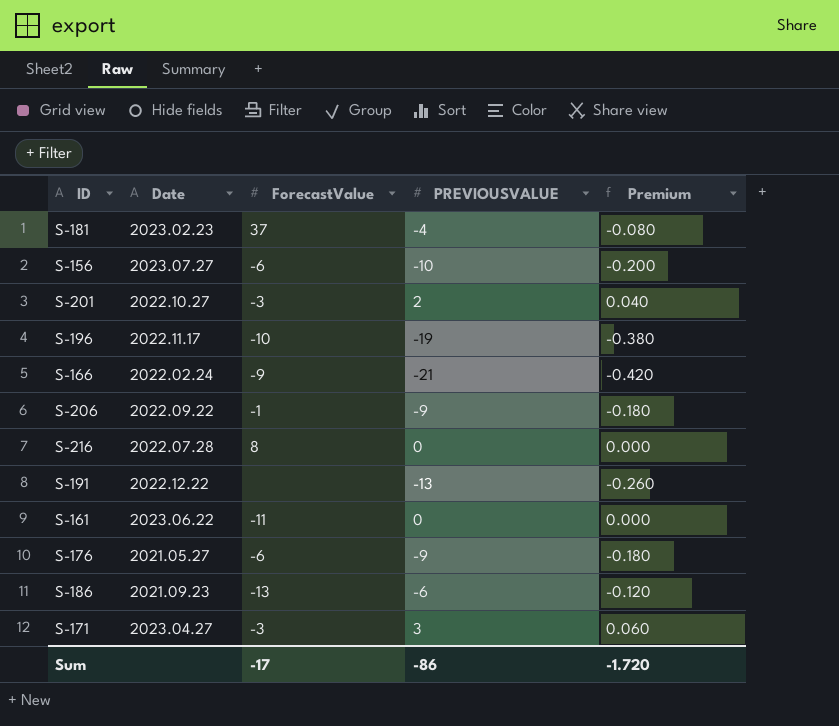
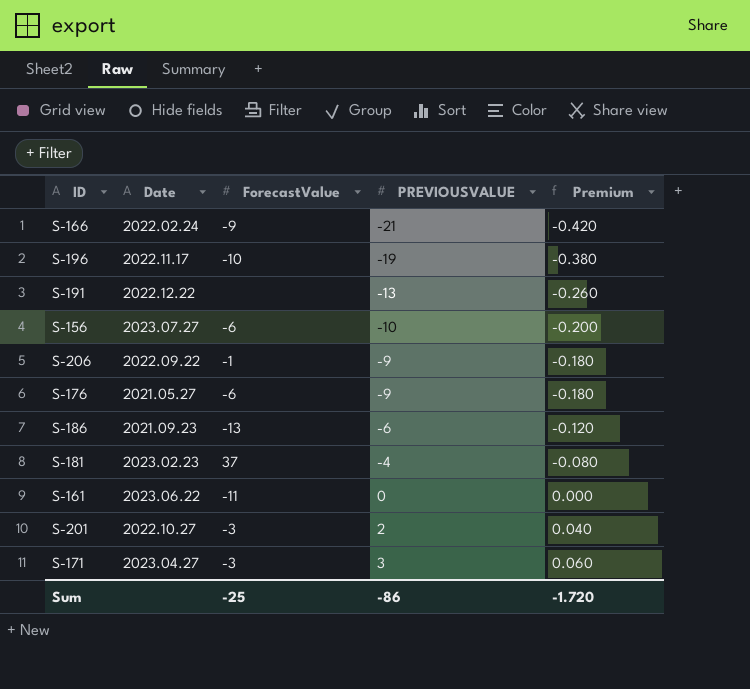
row order: none -> PREVIOUSVALUE ascending
row S-216: 2022.07.28 | 8 | 0 | 0.000 -> none
Sum | ForecastValue: -17 -> -25

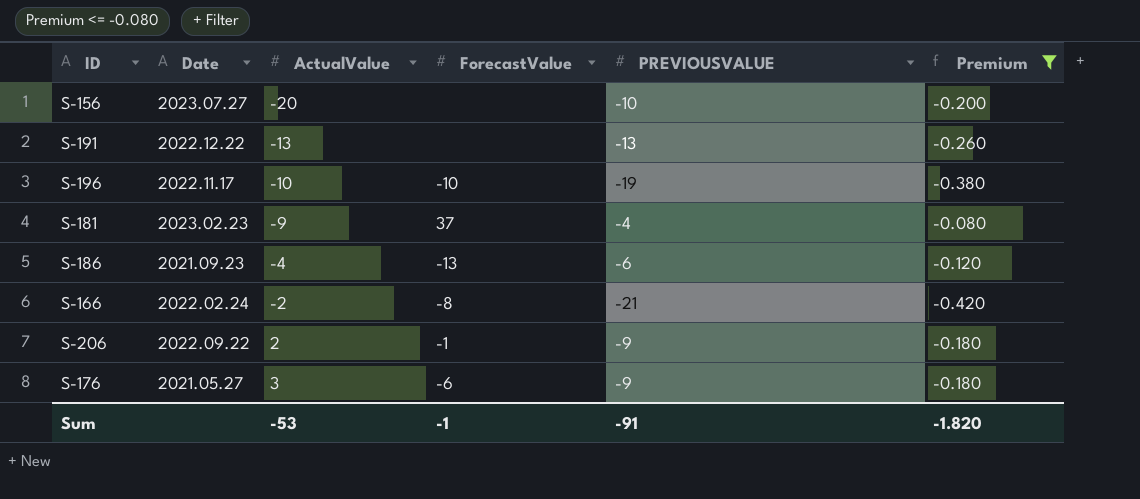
filter: none -> Premium <= -0.080
row order: PREVIOUSVALUE ascending -> ActualValue ascending
column ActualValue | position: none -> 3
S-156 | ForecastValue: -6 -> none
S-166 | ForecastValue: -9 -> -8
Sum | ForecastValue: -25 -> -1
Sum | PREVIOUSVALUE: -86 -> -91
Sum | Premium: -1.720 -> -1.820

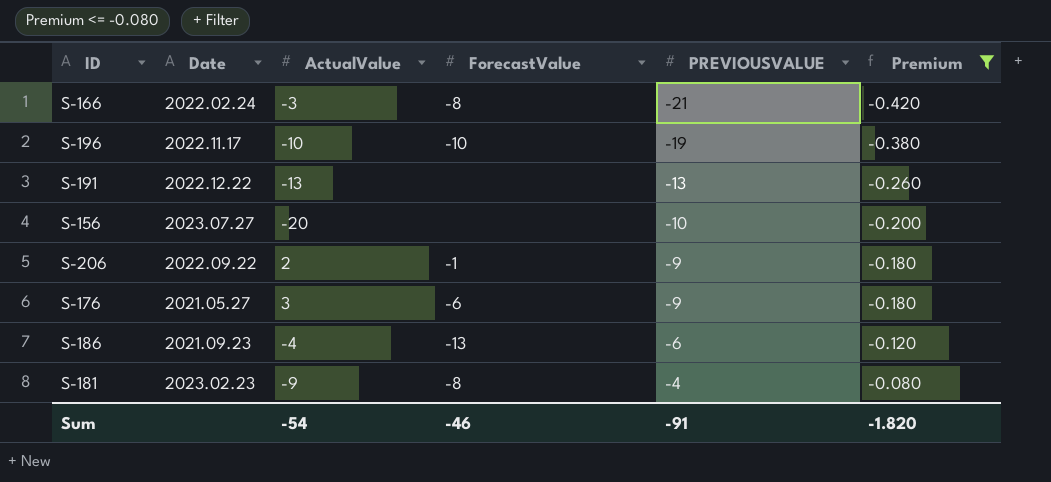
row order: ActualValue ascending -> PREVIOUSVALUE ascending
S-166 | ActualValue: -2 -> -3
S-181 | ForecastValue: 37 -> -8
Sum | ActualValue: -53 -> -54
Sum | ForecastValue: -1 -> -46

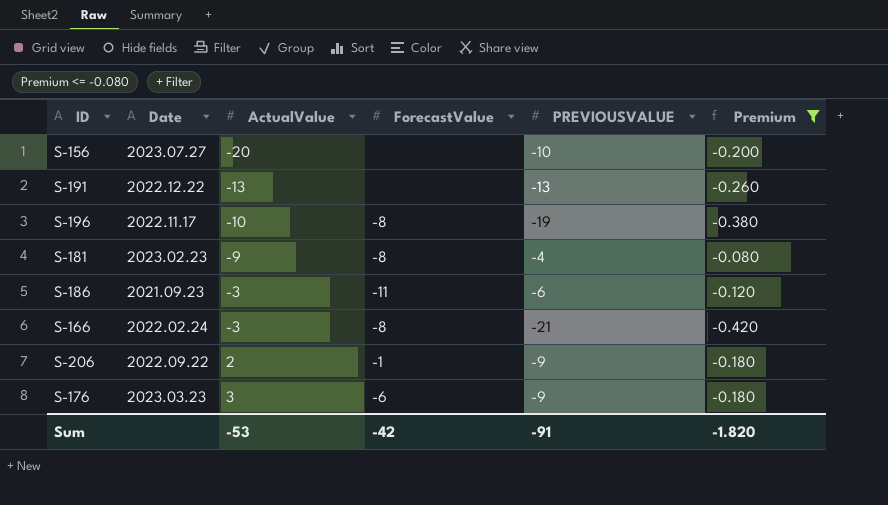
row order: PREVIOUSVALUE ascending -> ActualValue ascending
S-196 | ForecastValue: -10 -> -8
S-186 | ActualValue: -4 -> -3
S-186 | ForecastValue: -13 -> -11
S-176 | Date: 2021.05.27 -> 2023.03.23
Sum | ActualValue: -54 -> -53
Sum | ForecastValue: -46 -> -42

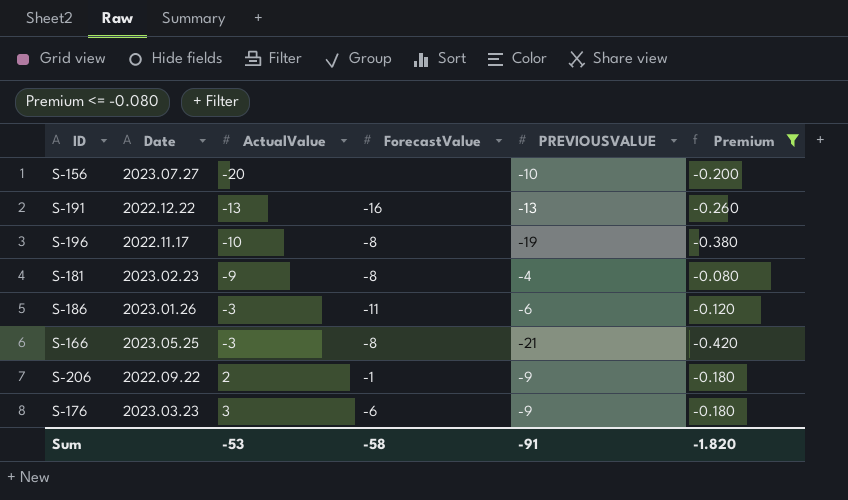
S-191 | ForecastValue: none -> -16
S-186 | Date: 2021.09.23 -> 2023.01.26
S-166 | Date: 2022.02.24 -> 2023.05.25
Sum | ForecastValue: -42 -> -58

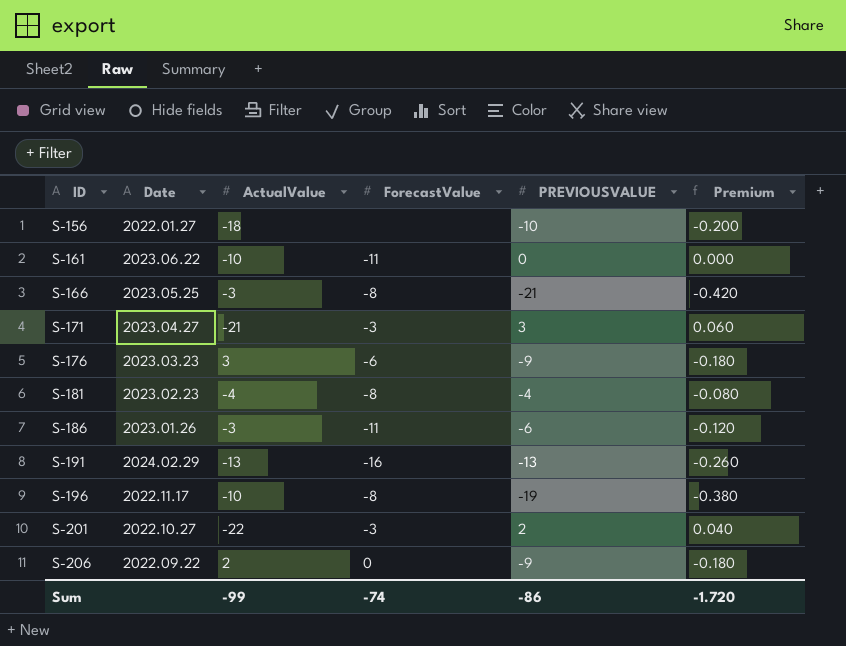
filter: Premium <= -0.080 -> none
row order: ActualValue ascending -> ID ascending
S-156 | Date: 2023.07.27 -> 2022.01.27
S-156 | ActualValue: -20 -> -18
S-181 | ActualValue: -9 -> -4
S-191 | Date: 2022.12.22 -> 2024.02.29
S-206 | ForecastValue: -1 -> 0
Sum | ActualValue: -53 -> -99
Sum | ForecastValue: -58 -> -74
Sum | PREVIOUSVALUE: -91 -> -86
Sum | Premium: -1.820 -> -1.720

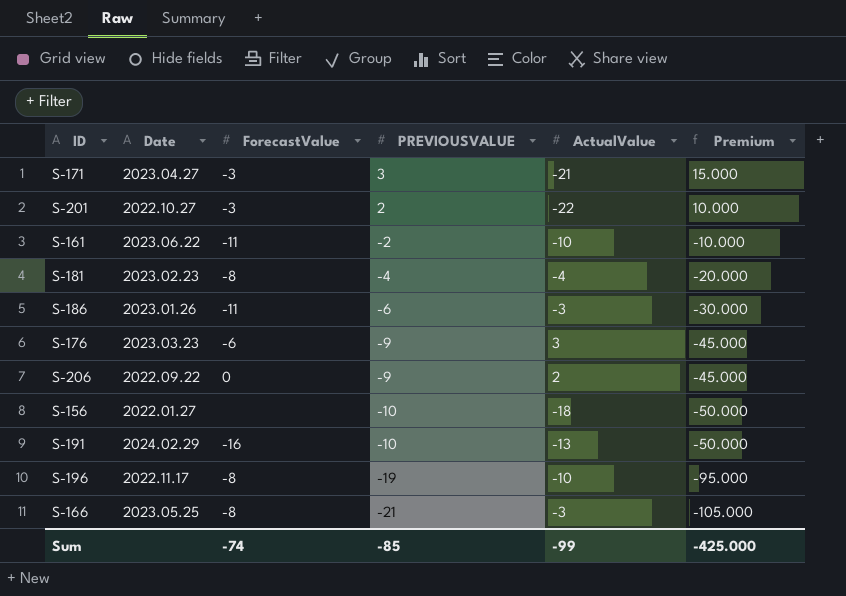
row order: ID ascending -> PREVIOUSVALUE descending
column ActualValue | position: 3 -> 5
column Premium | formula: [PREVIOUSVALUE] * 0.02 -> [PREVIOUSVALUE] * 5
S-161 | PREVIOUSVALUE: 0 -> -2
S-191 | PREVIOUSVALUE: -13 -> -10
Sum | PREVIOUSVALUE: -86 -> -85
Sum | Premium: -1.720 -> -425.000

